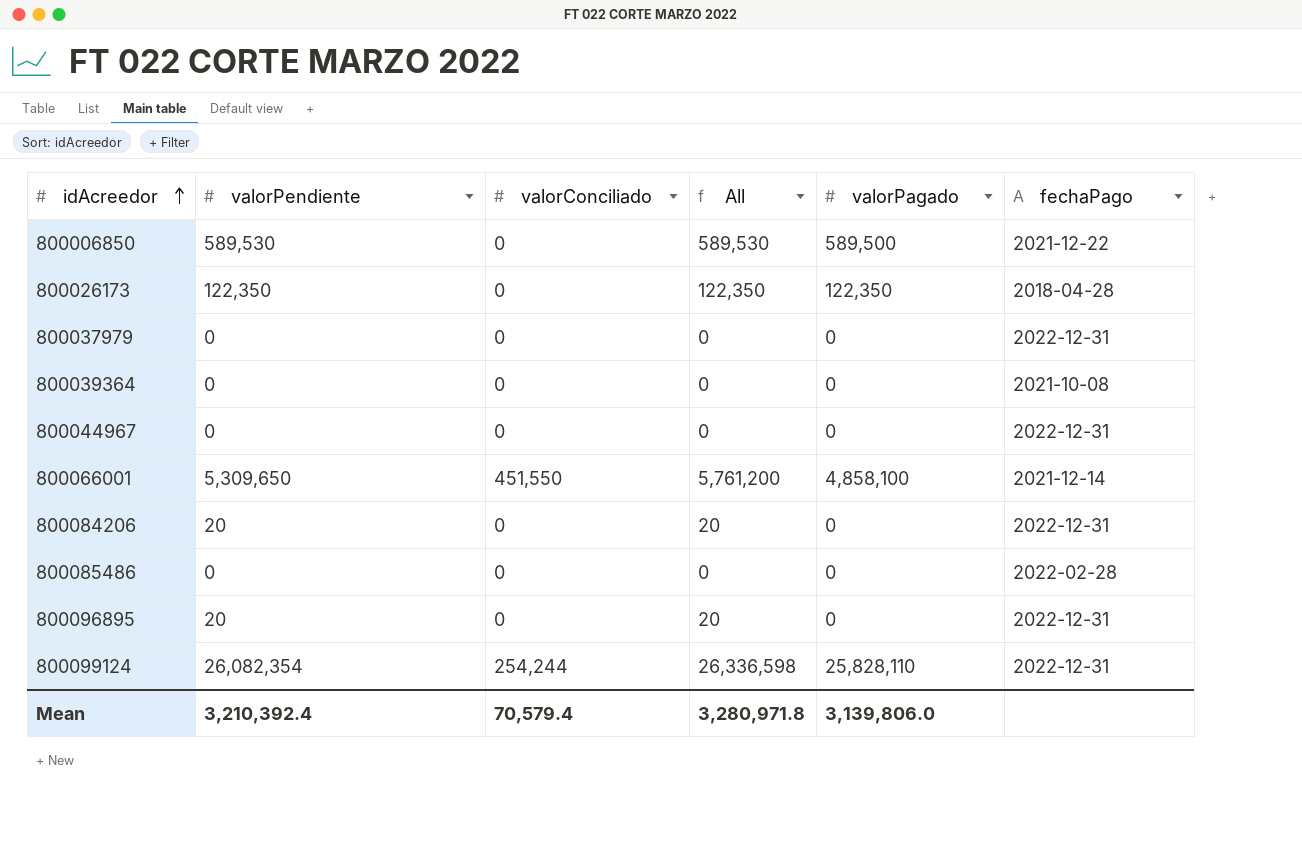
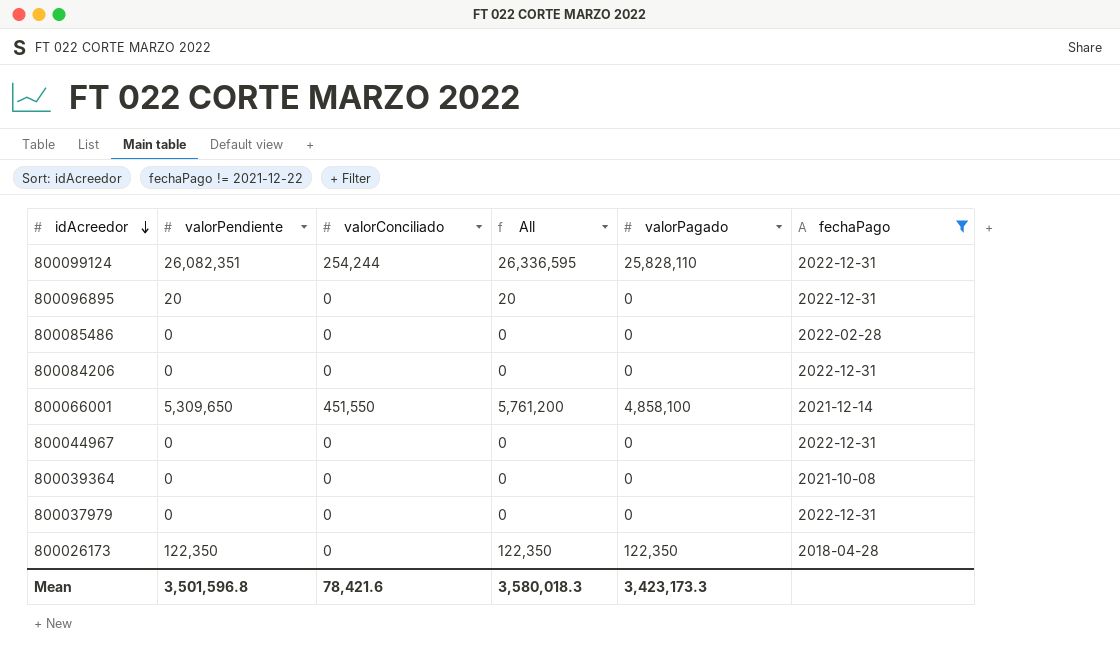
filter: none -> fechaPago != 2021-12-22
row order: idAcreedor ascending -> idAcreedor descending
800099124 | valorPendiente: 26,082,354 -> 26,082,351
800099124 | All: 26,336,598 -> 26,336,595
800084206 | valorPendiente: 20 -> 0
800084206 | All: 20 -> 0
Mean | valorPendiente: 3,210,392.4 -> 3,501,596.8
Mean | valorConciliado: 70,579.4 -> 78,421.6
Mean | All: 3,280,971.8 -> 3,580,018.3
Mean | valorPagado: 3,139,806.0 -> 3,423,173.3

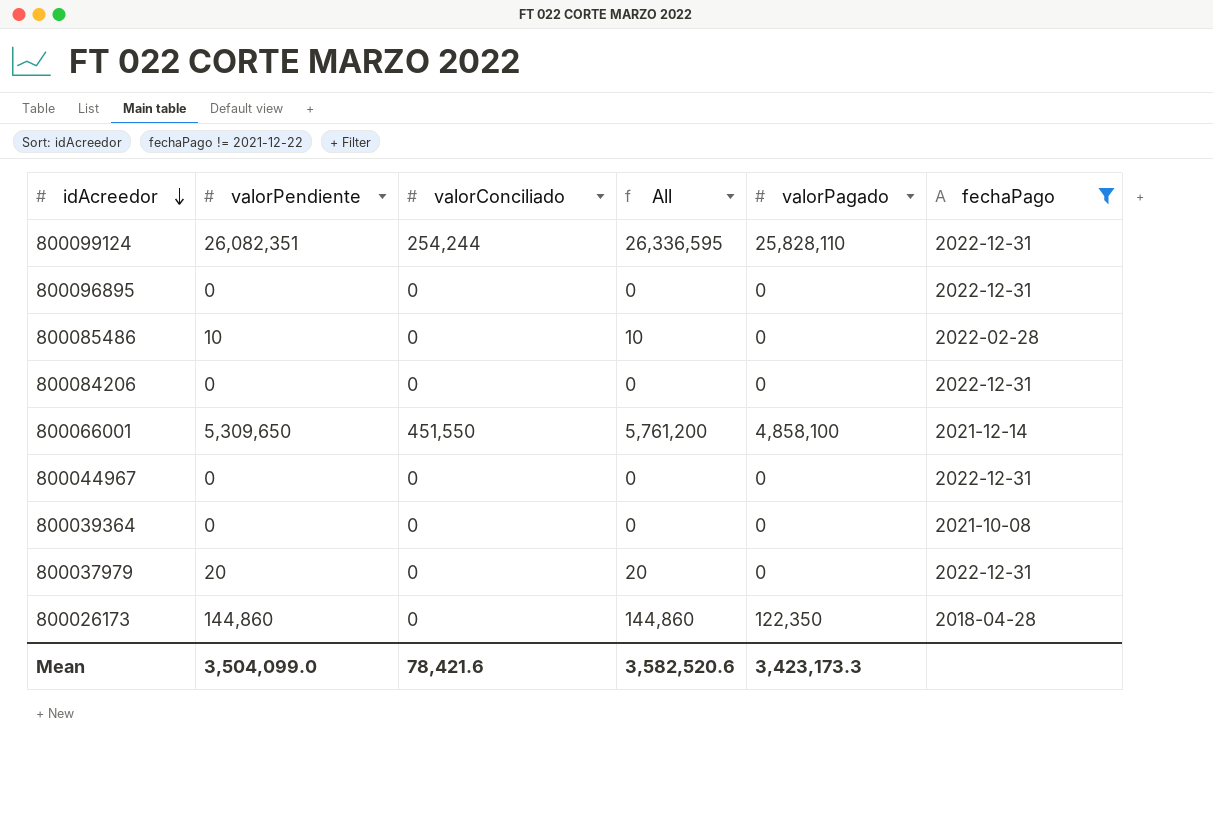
800096895 | valorPendiente: 20 -> 0
800096895 | All: 20 -> 0
800085486 | valorPendiente: 0 -> 10
800085486 | All: 0 -> 10
800037979 | valorPendiente: 0 -> 20
800037979 | All: 0 -> 20
800026173 | valorPendiente: 122,350 -> 144,860
800026173 | All: 122,350 -> 144,860
Mean | valorPendiente: 3,501,596.8 -> 3,504,099.0
Mean | All: 3,580,018.3 -> 3,582,520.6

